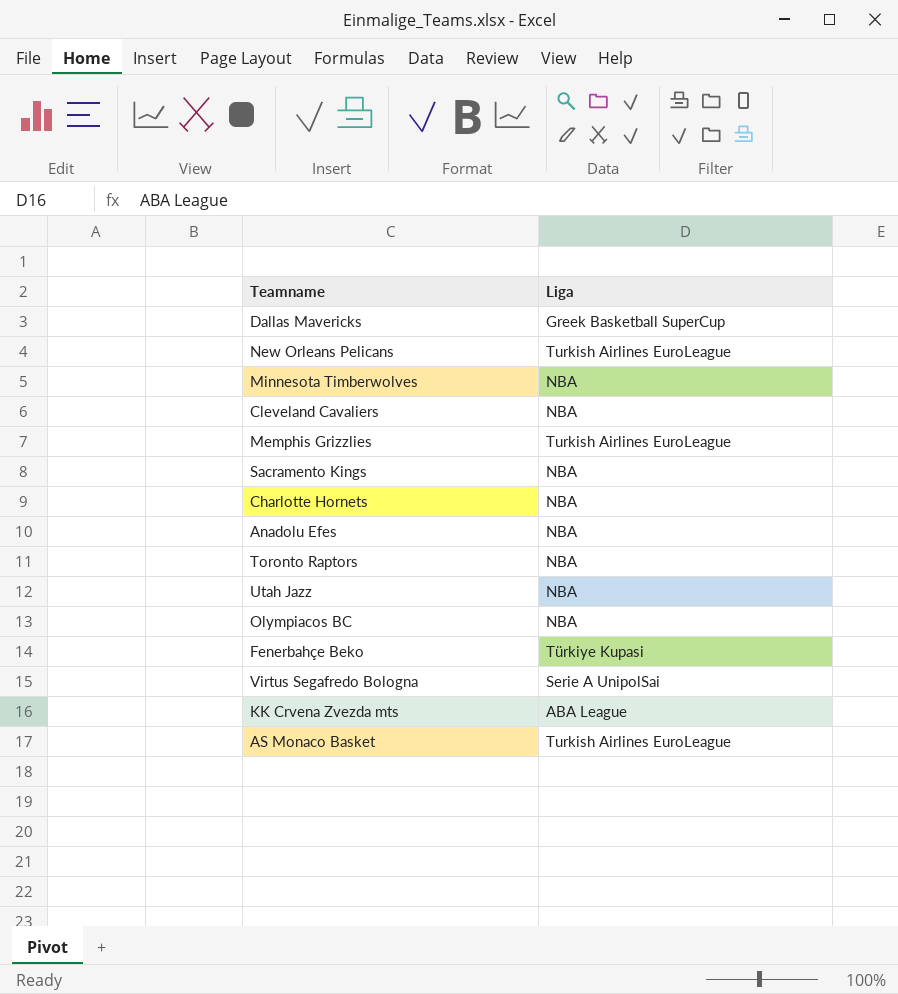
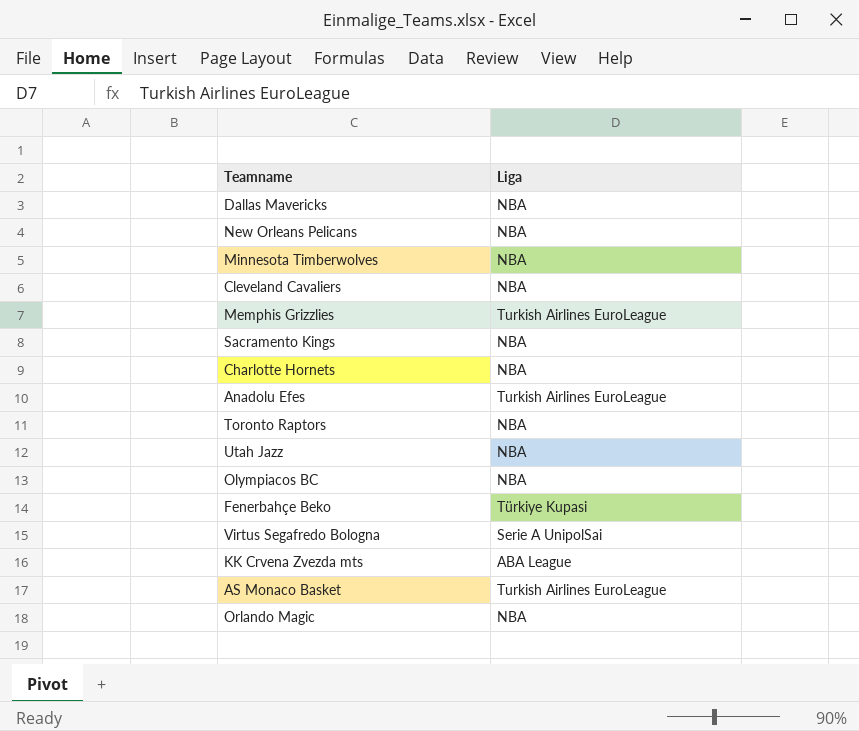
Dallas Mavericks | Liga: Greek Basketball SuperCup -> NBA
New Orleans Pelicans | Liga: Turkish Airlines EuroLeague -> NBA
Anadolu Efes | Liga: NBA -> Turkish Airlines EuroLeague
row Orlando Magic: none -> NBA

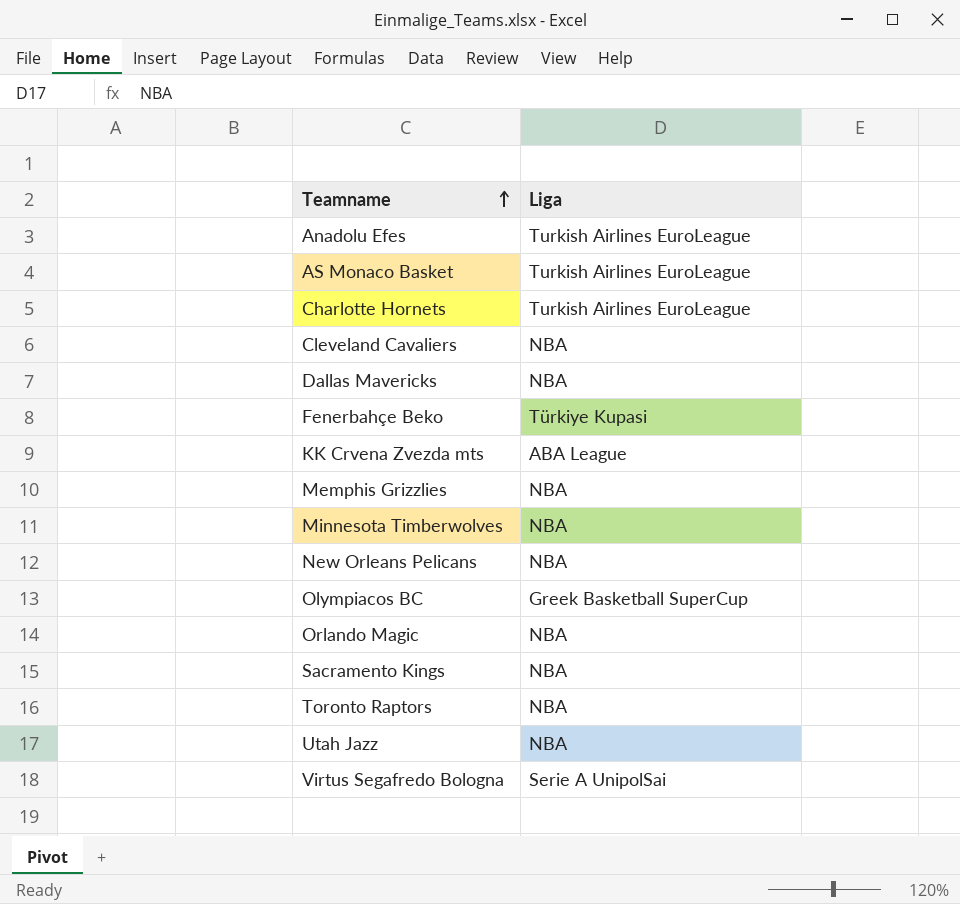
row order: none -> Teamname ascending
Charlotte Hornets | Liga: NBA -> Turkish Airlines EuroLeague
Memphis Grizzlies | Liga: Turkish Airlines EuroLeague -> NBA
Olympiacos BC | Liga: NBA -> Greek Basketball SuperCup

